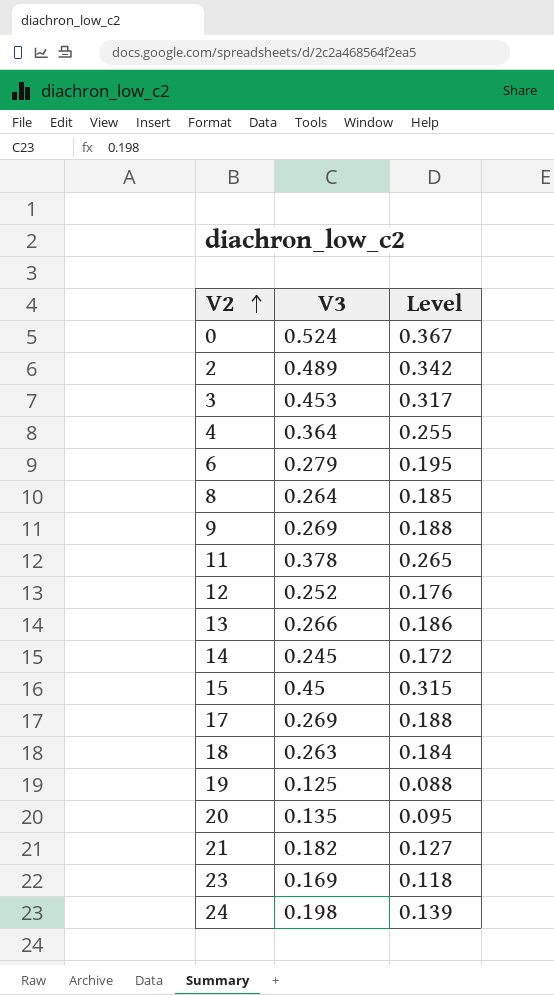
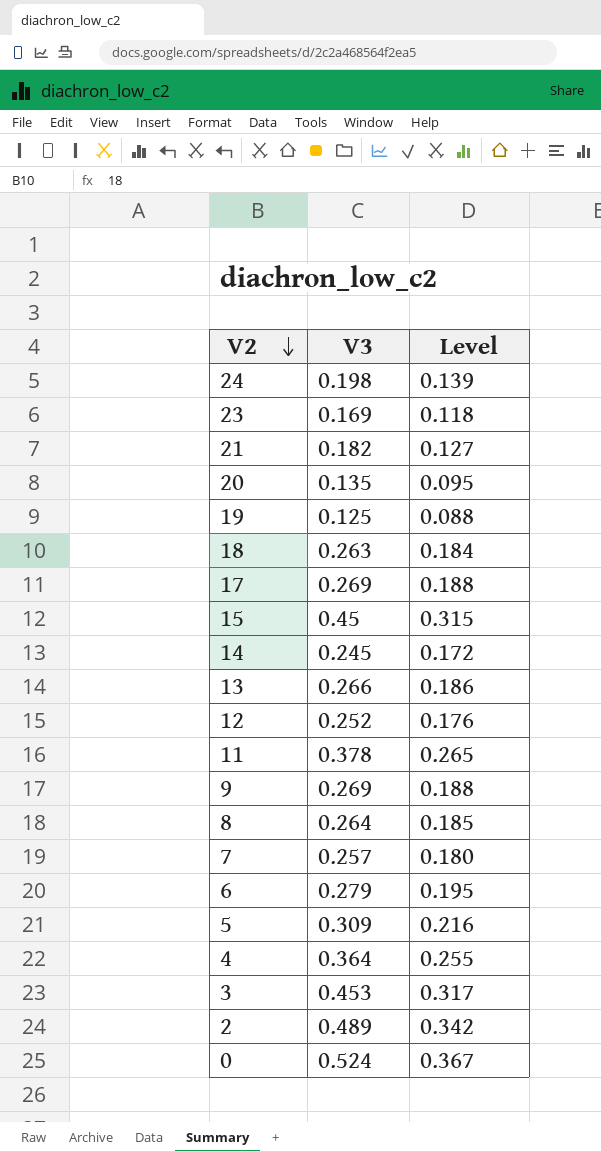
row order: V2 ascending -> V2 descending
row 7: none -> 0.257 | 0.180
row 5: none -> 0.309 | 0.216

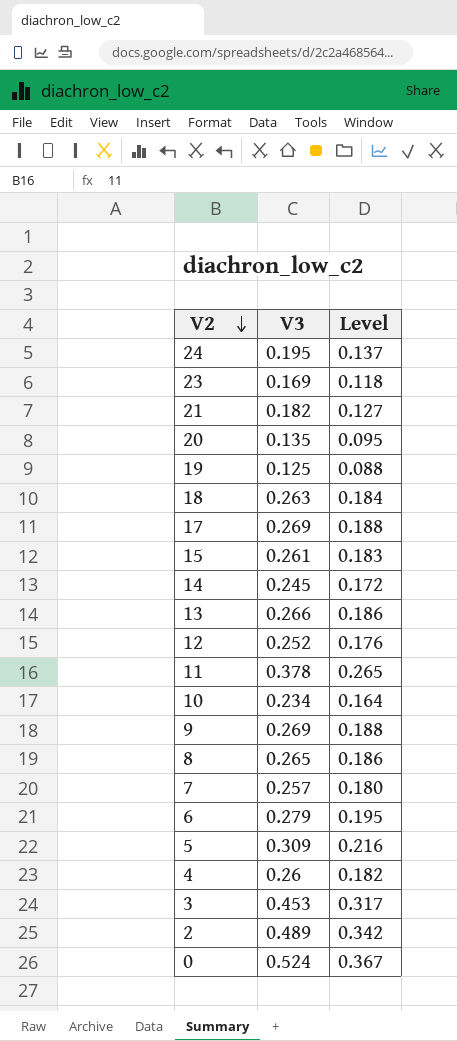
24 | V3: 0.198 -> 0.195
24 | Level: 0.139 -> 0.137
15 | V3: 0.45 -> 0.261
15 | Level: 0.315 -> 0.183
row 10: none -> 0.234 | 0.164
8 | V3: 0.264 -> 0.265
8 | Level: 0.185 -> 0.186
4 | V3: 0.364 -> 0.26
4 | Level: 0.255 -> 0.182

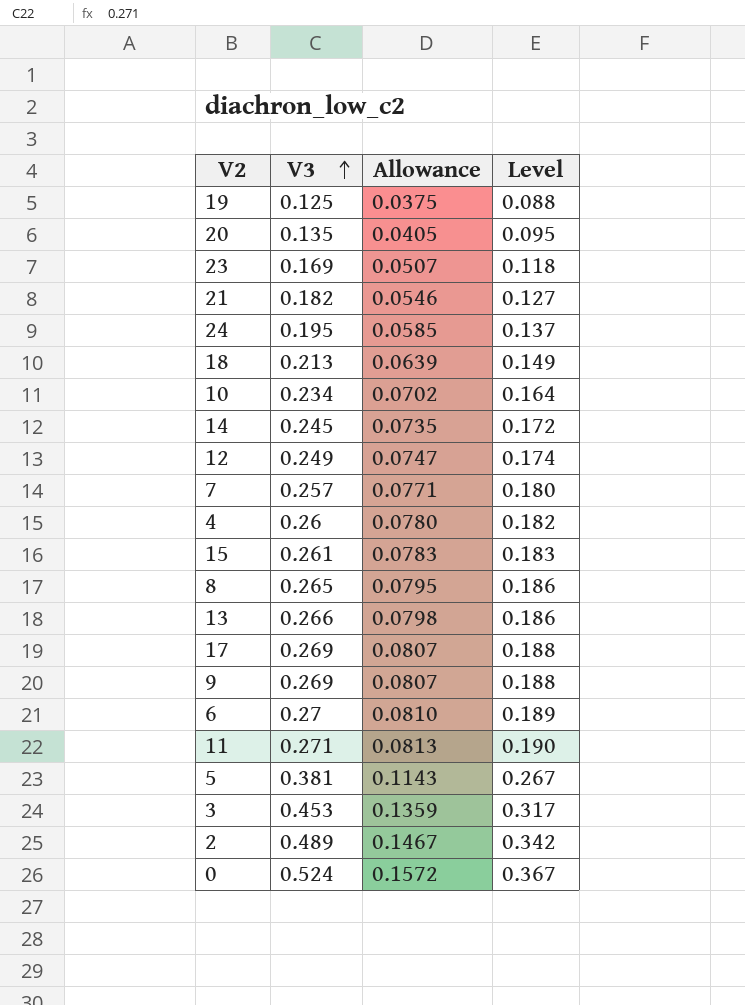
row order: V2 descending -> V3 ascending
column Allowance | formula: none -> [V3] * 0.3
18 | V3: 0.263 -> 0.213
18 | Level: 0.184 -> 0.149
12 | V3: 0.252 -> 0.249
12 | Level: 0.176 -> 0.174
6 | V3: 0.279 -> 0.27
6 | Level: 0.195 -> 0.189
11 | V3: 0.378 -> 0.271
11 | Level: 0.265 -> 0.190
5 | V3: 0.309 -> 0.381
5 | Level: 0.216 -> 0.267

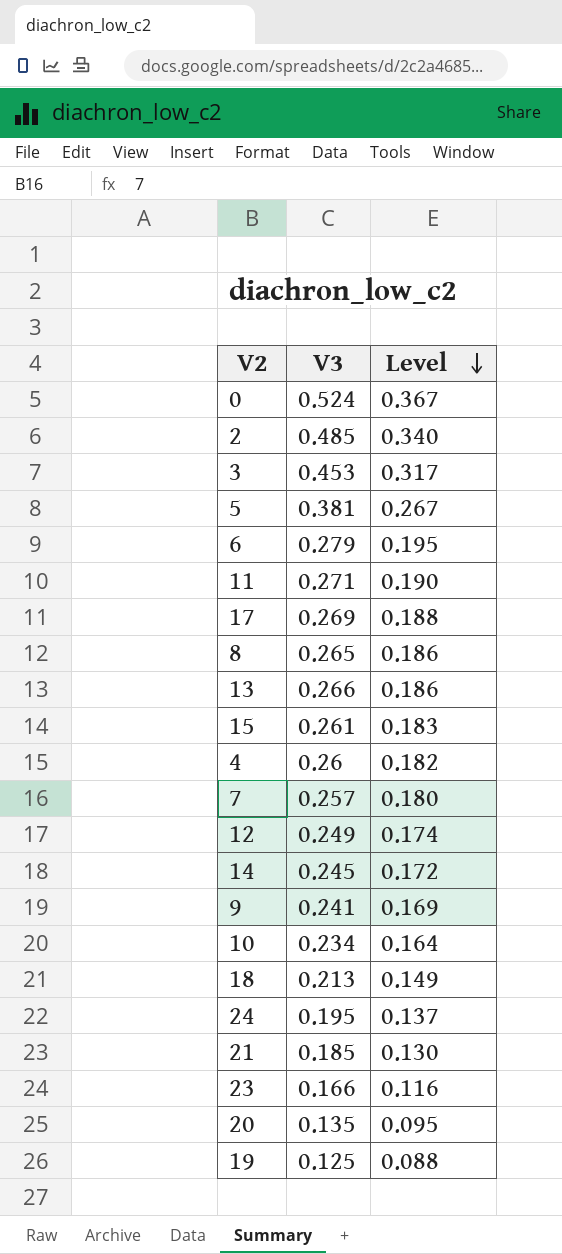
row order: V3 ascending -> Level descending
column Allowance | formula: [V3] * 0.3 -> none
2 | V3: 0.489 -> 0.485
2 | Level: 0.342 -> 0.340
6 | V3: 0.27 -> 0.279
6 | Level: 0.189 -> 0.195
9 | V3: 0.269 -> 0.241
9 | Level: 0.188 -> 0.169
21 | V3: 0.182 -> 0.185
21 | Level: 0.127 -> 0.130
23 | V3: 0.169 -> 0.166
23 | Level: 0.118 -> 0.116

